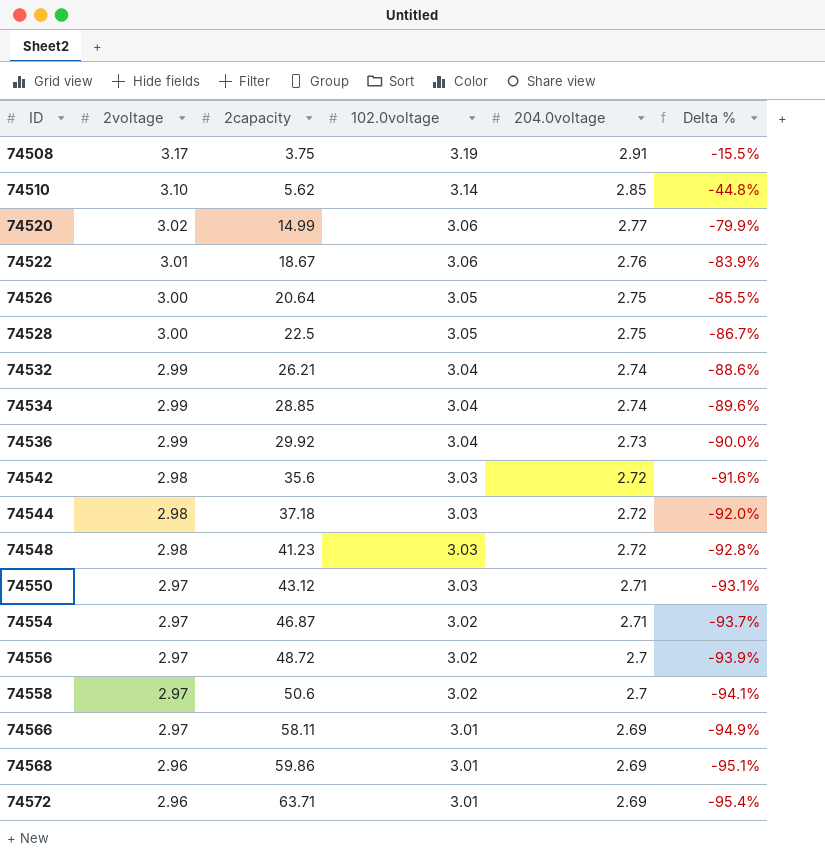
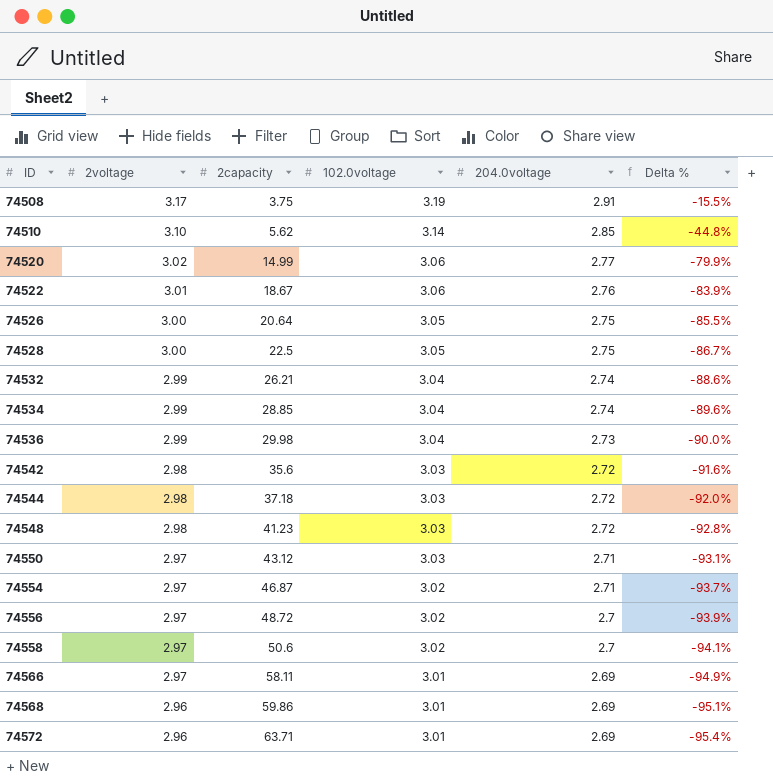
74536 | 2capacity: 29.92 -> 29.98

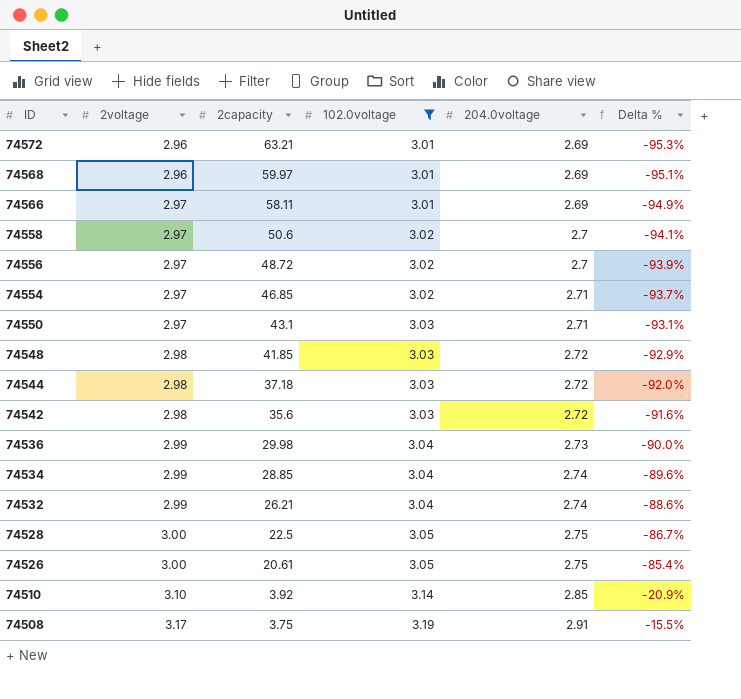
filter: none -> 102.0voltage != 3.06
row order: ID ascending -> ID descending
74572 | 2capacity: 63.71 -> 63.21
74572 | Delta %: -95.4% -> -95.3%
74568 | 2capacity: 59.86 -> 59.97
74554 | 2capacity: 46.87 -> 46.85
74550 | 2capacity: 43.12 -> 43.1
74548 | 2capacity: 41.23 -> 41.85
74548 | Delta %: -92.8% -> -92.9%
74526 | 2capacity: 20.64 -> 20.61
74526 | Delta %: -85.5% -> -85.4%
74510 | 2capacity: 5.62 -> 3.92
74510 | Delta %: -44.8% -> -20.9%

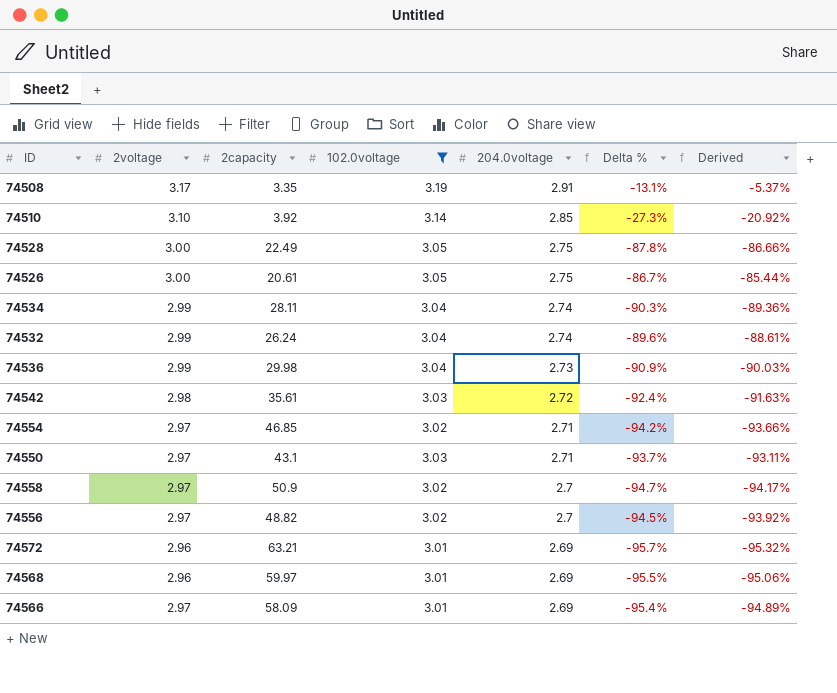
row order: ID descending -> 204.0voltage descending
column Delta % | formula: ([2voltage] - [2capacity]) / [2capacity] -> ([204.0voltage] - [2capacity]) / [2capacity]
column Derived | formula: none -> ([2voltage] - [2capacity]) / [2capacity]
row 74548: 2.98 | 41.85 | 3.03 | 2.72 | -92.9% -> none
row 74544: 2.98 | 37.18 | 3.03 | 2.72 | -92.0% -> none
74508 | 2capacity: 3.75 -> 3.35
74528 | 2capacity: 22.5 -> 22.49
74534 | 2capacity: 28.85 -> 28.11
74532 | 2capacity: 26.21 -> 26.24
74542 | 2capacity: 35.6 -> 35.61
74558 | 2capacity: 50.6 -> 50.9
74556 | 2capacity: 48.72 -> 48.82
74566 | 2capacity: 58.11 -> 58.09

